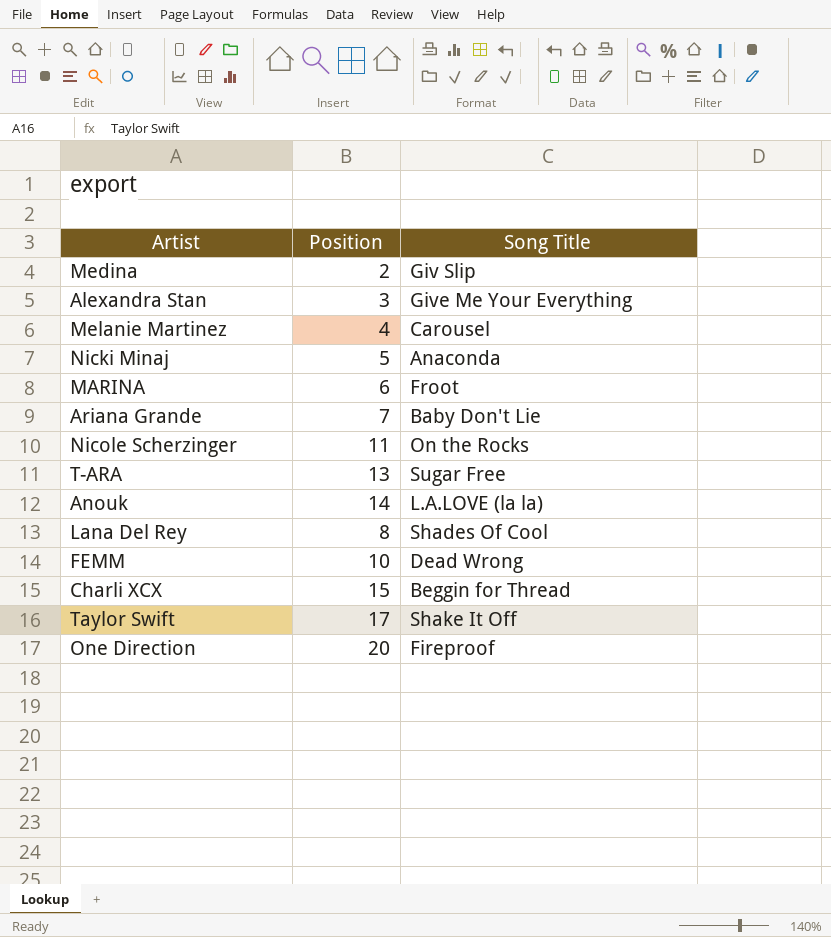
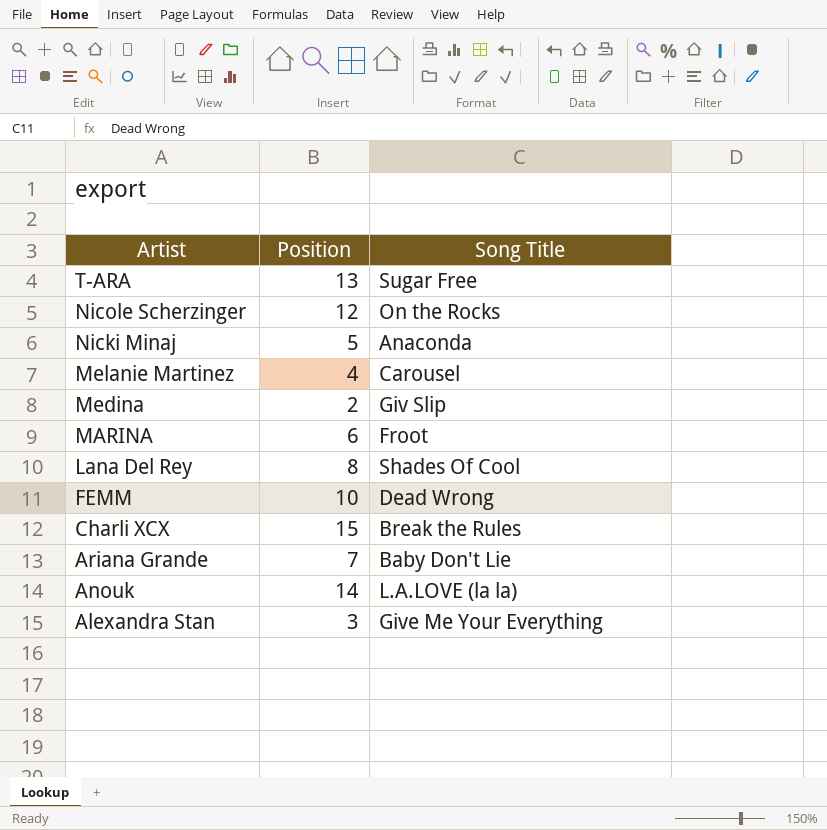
row order: none -> Artist descending
row Taylor Swift: 17 | Shake It Off -> none
row One Direction: 20 | Fireproof -> none
Nicole Scherzinger | Position: 11 -> 12
Charli XCX | Song Title: Beggin for Thread -> Break the Rules

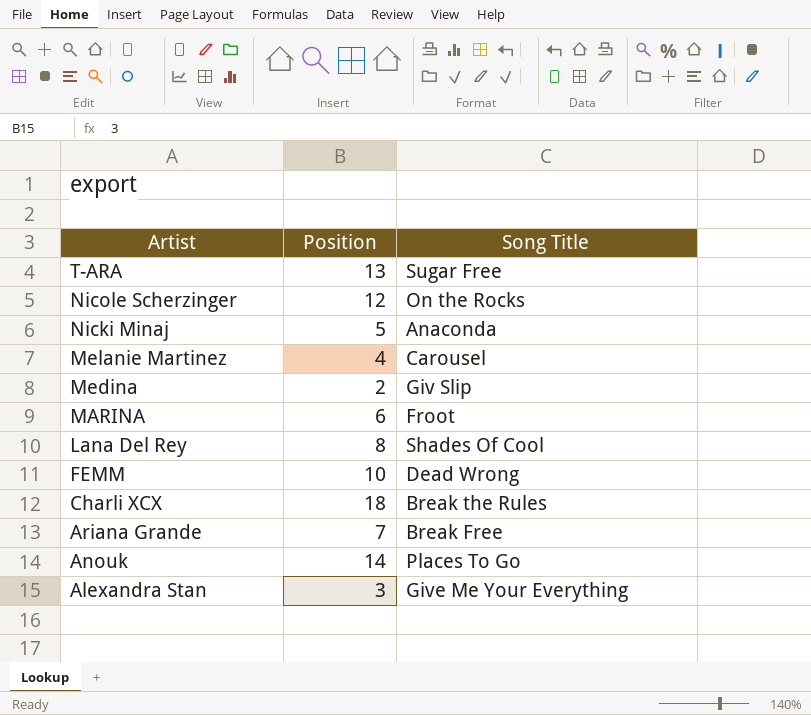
Charli XCX | Position: 15 -> 18
Ariana Grande | Song Title: Baby Don't Lie -> Break Free
Anouk | Song Title: L.A.LOVE (la la) -> Places To Go

